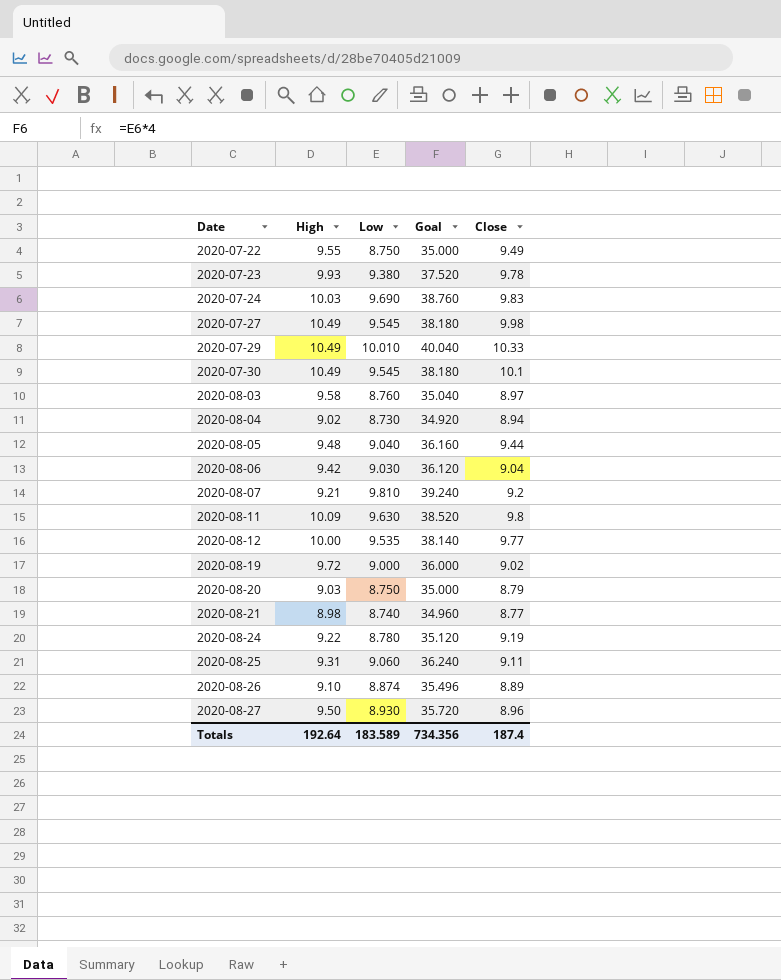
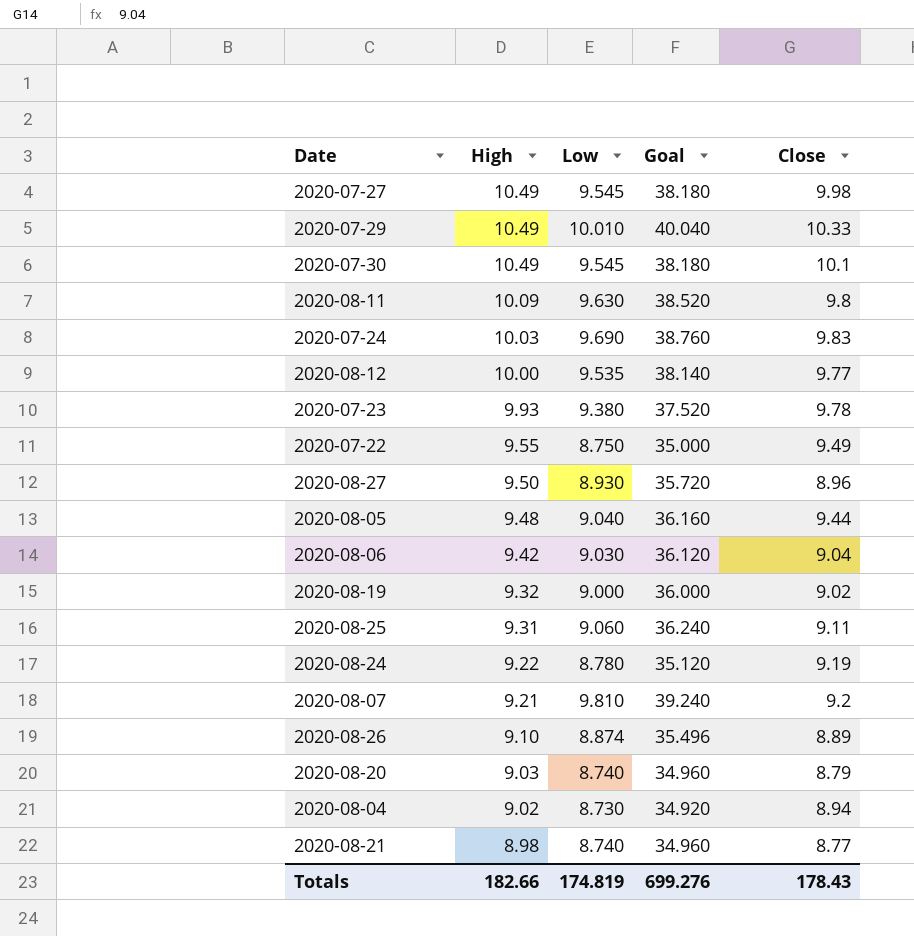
row order: Date ascending -> High descending
row 2020-08-03: 9.58 | 8.760 | 35.040 | 8.97 -> none
2020-08-19 | High: 9.72 -> 9.32
2020-08-20 | Low: 8.750 -> 8.740
2020-08-20 | Goal: 35.000 -> 34.960
Totals | High: 192.64 -> 182.66
Totals | Low: 183.589 -> 174.819
Totals | Goal: 734.356 -> 699.276
Totals | Close: 187.4 -> 178.43

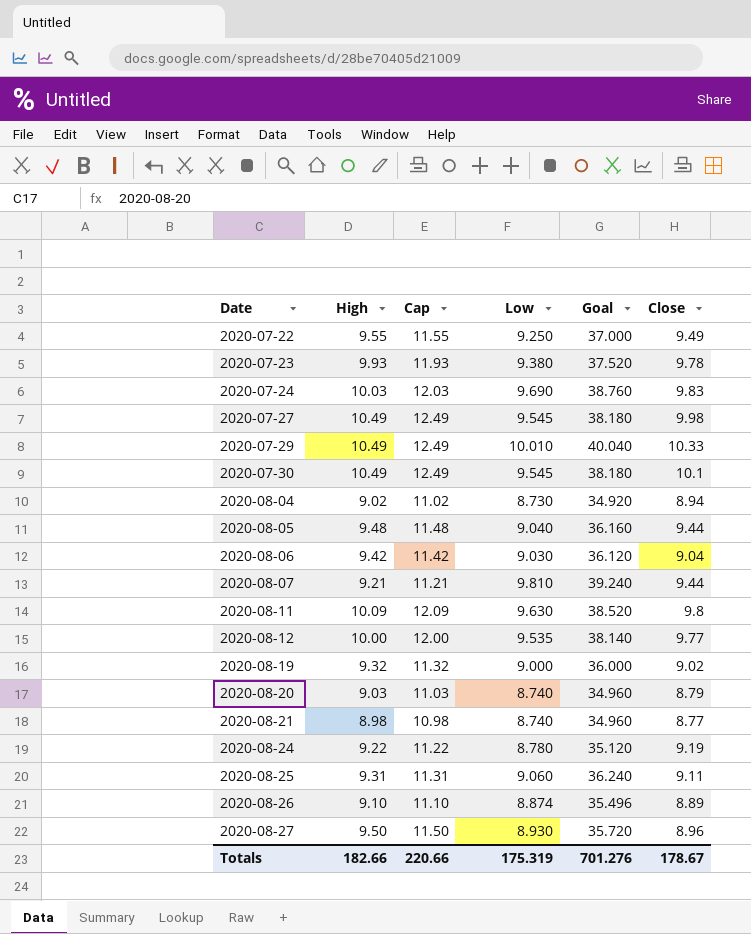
row order: High descending -> Date ascending
column Cap | formula: none -> [High] + 2
2020-07-22 | Low: 8.750 -> 9.250
2020-07-22 | Goal: 35.000 -> 37.000
2020-08-07 | Close: 9.2 -> 9.44
Totals | Low: 174.819 -> 175.319
Totals | Goal: 699.276 -> 701.276
Totals | Close: 178.43 -> 178.67

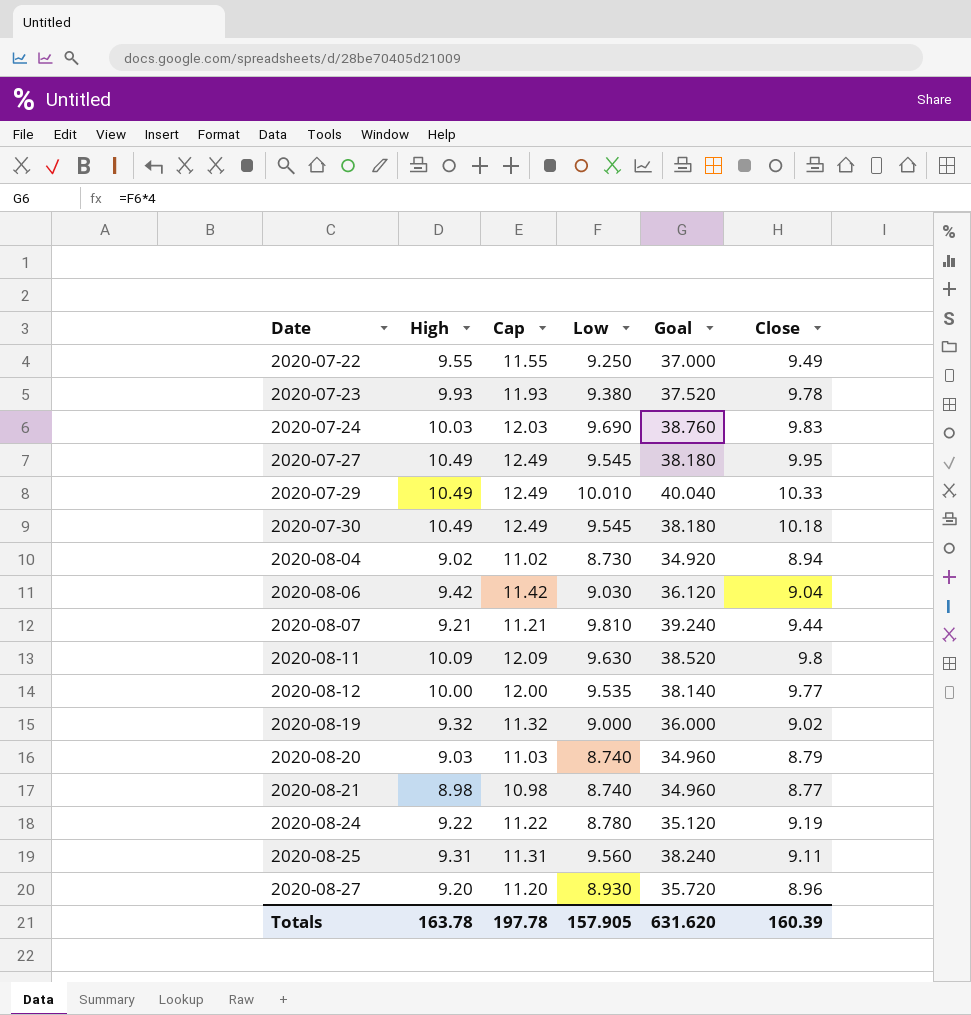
row 2020-08-05: 9.48 | 11.48 | 9.040 | 36.160 | 9.44 -> none
row 2020-08-26: 9.10 | 11.10 | 8.874 | 35.496 | 8.89 -> none
2020-07-27 | Close: 9.98 -> 9.95
2020-07-30 | Close: 10.1 -> 10.18
2020-08-25 | Low: 9.060 -> 9.560
2020-08-25 | Goal: 36.240 -> 38.240
2020-08-27 | High: 9.50 -> 9.20
2020-08-27 | Cap: 11.50 -> 11.20
Totals | High: 182.66 -> 163.78
Totals | Cap: 220.66 -> 197.78
Totals | Low: 175.319 -> 157.905
Totals | Goal: 701.276 -> 631.620
Totals | Close: 178.67 -> 160.39

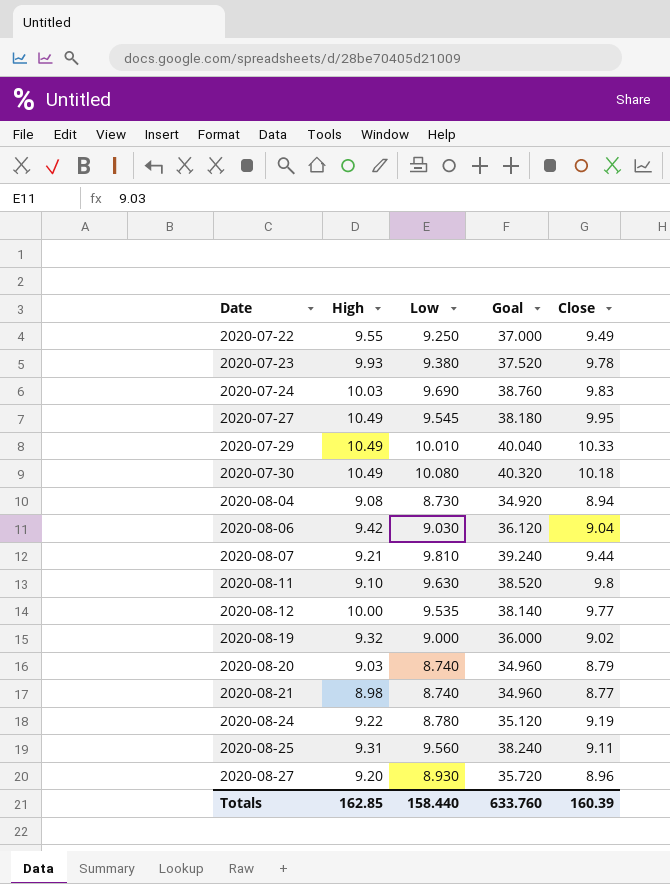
column Cap | formula: [High] + 2 -> none
2020-07-30 | Low: 9.545 -> 10.080
2020-07-30 | Goal: 38.180 -> 40.320
2020-08-04 | High: 9.02 -> 9.08
2020-08-11 | High: 10.09 -> 9.10
Totals | High: 163.78 -> 162.85
Totals | Low: 157.905 -> 158.440
Totals | Goal: 631.620 -> 633.760

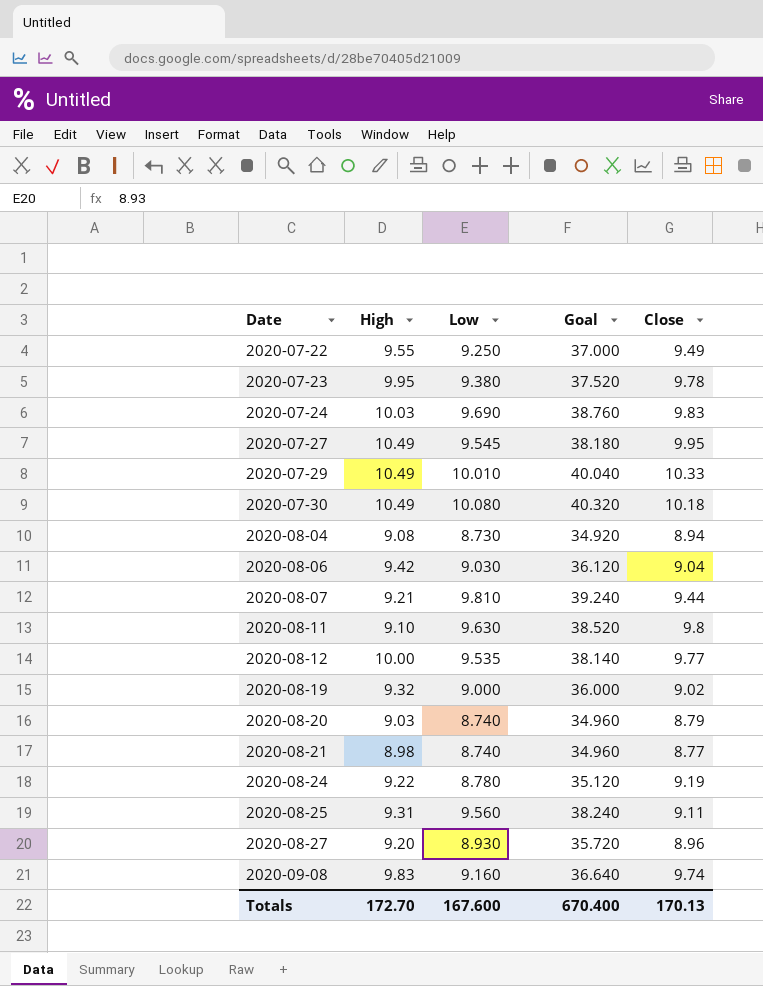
2020-07-23 | High: 9.93 -> 9.95
row 2020-09-08: none -> 9.83 | 9.160 | 36.640 | 9.74
Totals | High: 162.85 -> 172.70
Totals | Low: 158.440 -> 167.600
Totals | Goal: 633.760 -> 670.400
Totals | Close: 160.39 -> 170.13

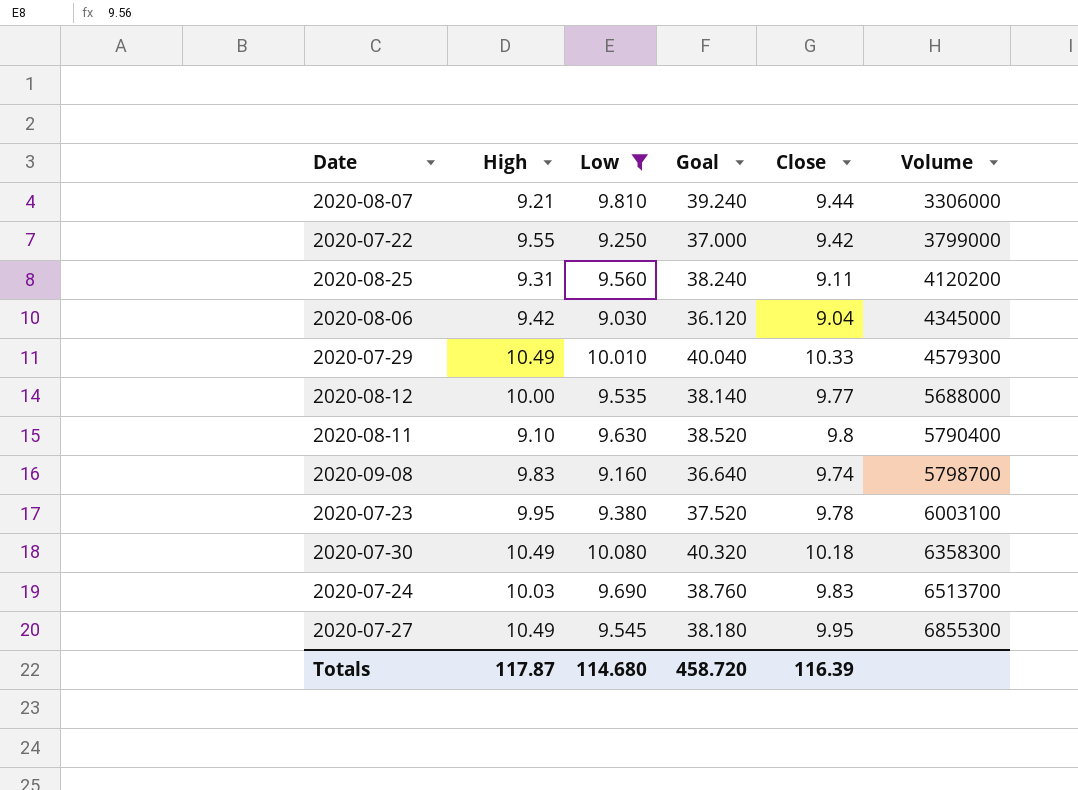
filter: none -> Low >= 9.030
row order: Date ascending -> Volume ascending
column Volume | position: none -> 6
2020-07-22 | Close: 9.49 -> 9.42
Totals | High: 172.70 -> 117.87
Totals | Low: 167.600 -> 114.680
Totals | Goal: 670.400 -> 458.720
Totals | Close: 170.13 -> 116.39

